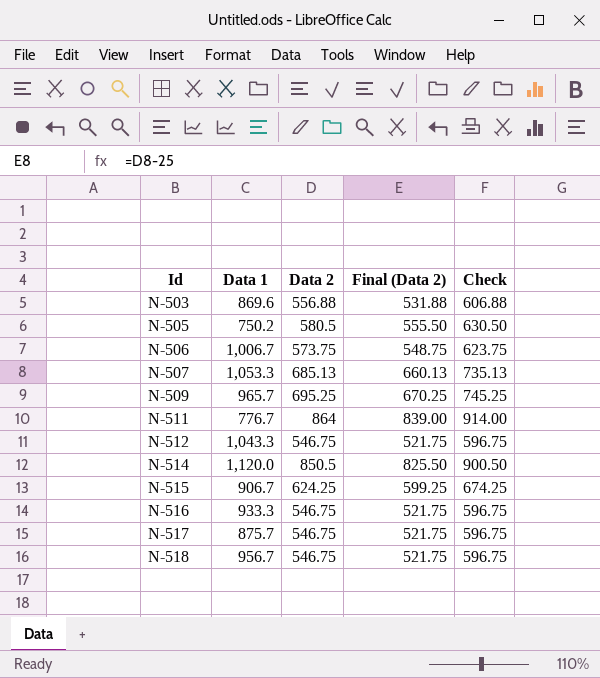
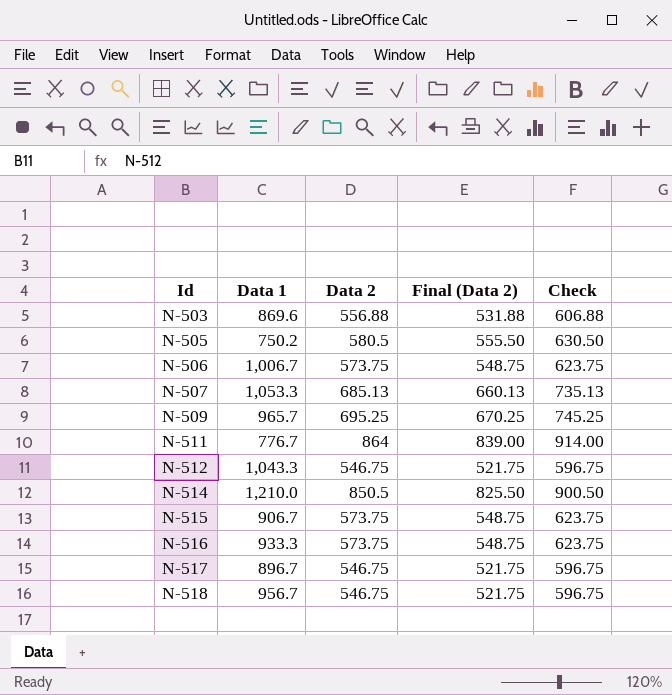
N-514 | Data 1: 1,120.0 -> 1,210.0
N-515 | Data 2: 624.25 -> 573.75
N-515 | Final (Data 2): 599.25 -> 548.75
N-515 | Check: 674.25 -> 623.75
N-516 | Data 2: 546.75 -> 573.75
N-516 | Final (Data 2): 521.75 -> 548.75
N-516 | Check: 596.75 -> 623.75
N-517 | Data 1: 875.7 -> 896.7

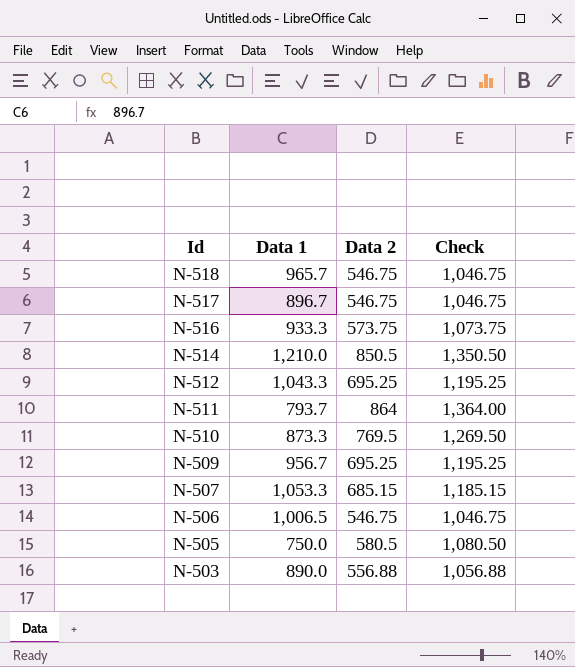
row order: Id ascending -> Id descending
column Final (Data 2) | formula: [Data 2] - 25 -> none
column Check | formula: [Data 2] + 50 -> [Data 2] + 500
row N-515: 906.7 | 573.75 | 548.75 | 623.75 -> none
N-518 | Data 1: 956.7 -> 965.7
N-512 | Data 2: 546.75 -> 695.25
N-511 | Data 1: 776.7 -> 793.7
row N-510: none -> 873.3 | 769.5 | 1,269.50
N-509 | Data 1: 965.7 -> 956.7
N-507 | Data 2: 685.13 -> 685.15
N-506 | Data 1: 1,006.7 -> 1,006.5
N-506 | Data 2: 573.75 -> 546.75
N-505 | Data 1: 750.2 -> 750.0
N-503 | Data 1: 869.6 -> 890.0

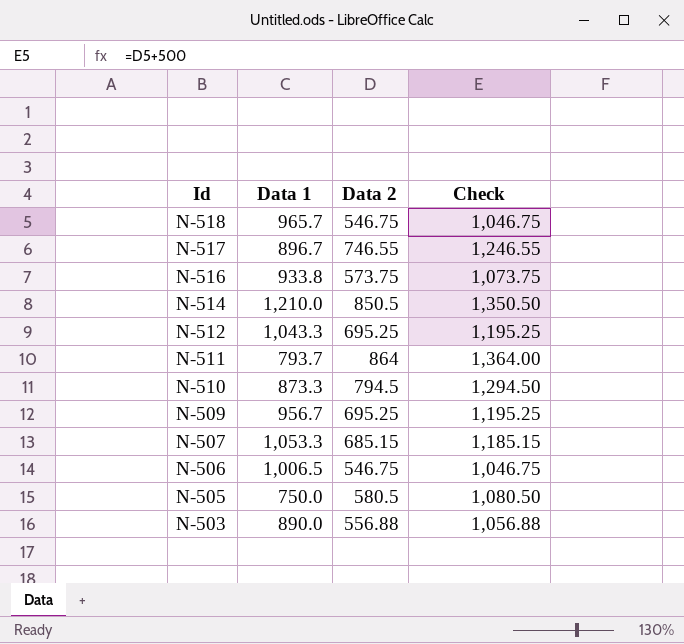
N-517 | Data 2: 546.75 -> 746.55
N-517 | Check: 1,046.75 -> 1,246.55
N-516 | Data 1: 933.3 -> 933.8
N-510 | Data 2: 769.5 -> 794.5
N-510 | Check: 1,269.50 -> 1,294.50

